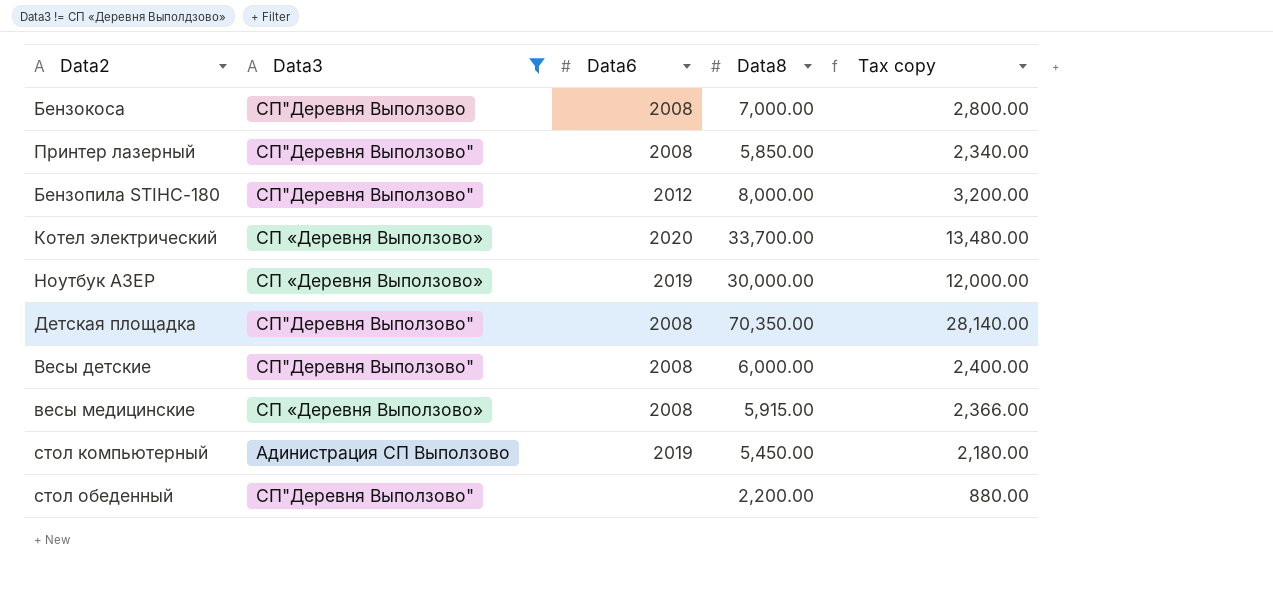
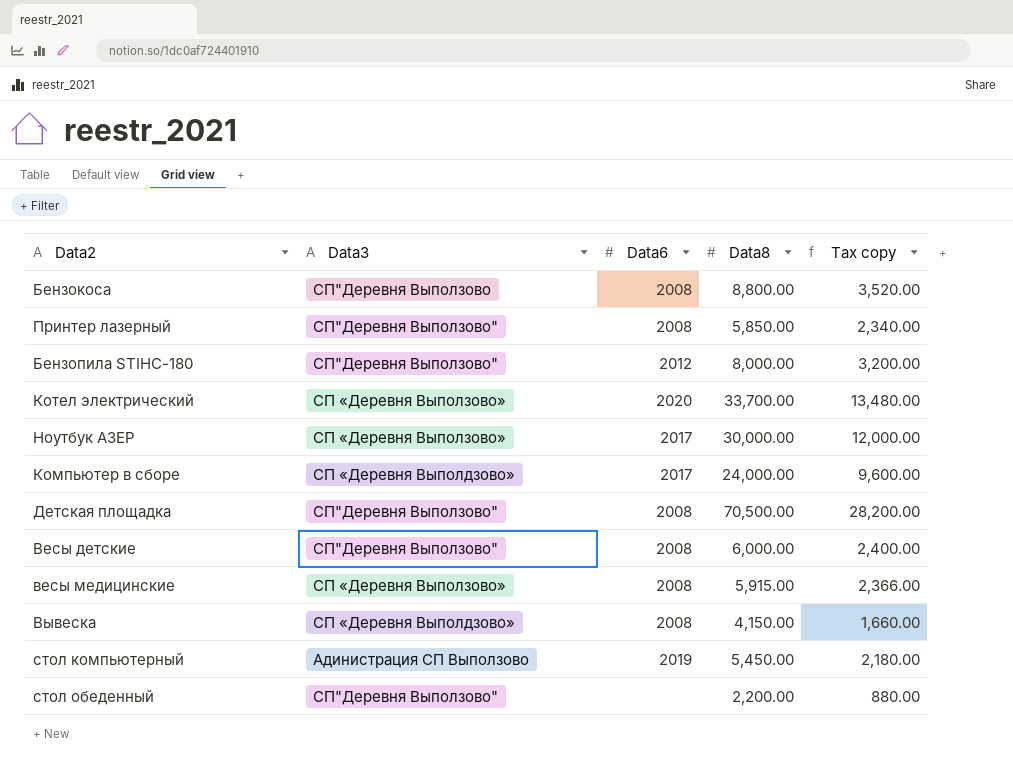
filter: Data3 != СП «Деревня Выполдзово» -> none
Бензокоса | Data8: 7,000.00 -> 8,800.00
Бензокоса | Tax copy: 2,800.00 -> 3,520.00
Ноутбук АЗЕР | Data6: 2019 -> 2017
Детская площадка | Data8: 70,350.00 -> 70,500.00
Детская площадка | Tax copy: 28,140.00 -> 28,200.00

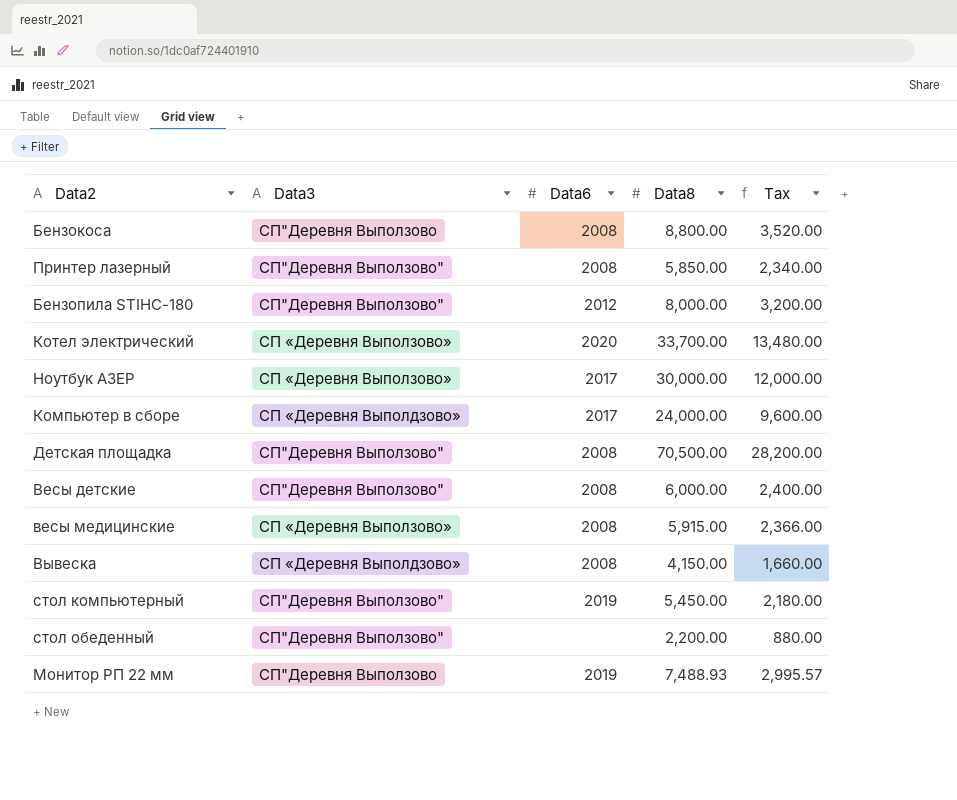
column name: Tax copy -> Tax
стол компьютерный | Data3: Адинистрация СП Выползово -> СП"Деревня Выползово"
row Монитор РП 22 мм: none -> СП"Деревня Выползово | 2019 | 7,488.93 | 2,995.57

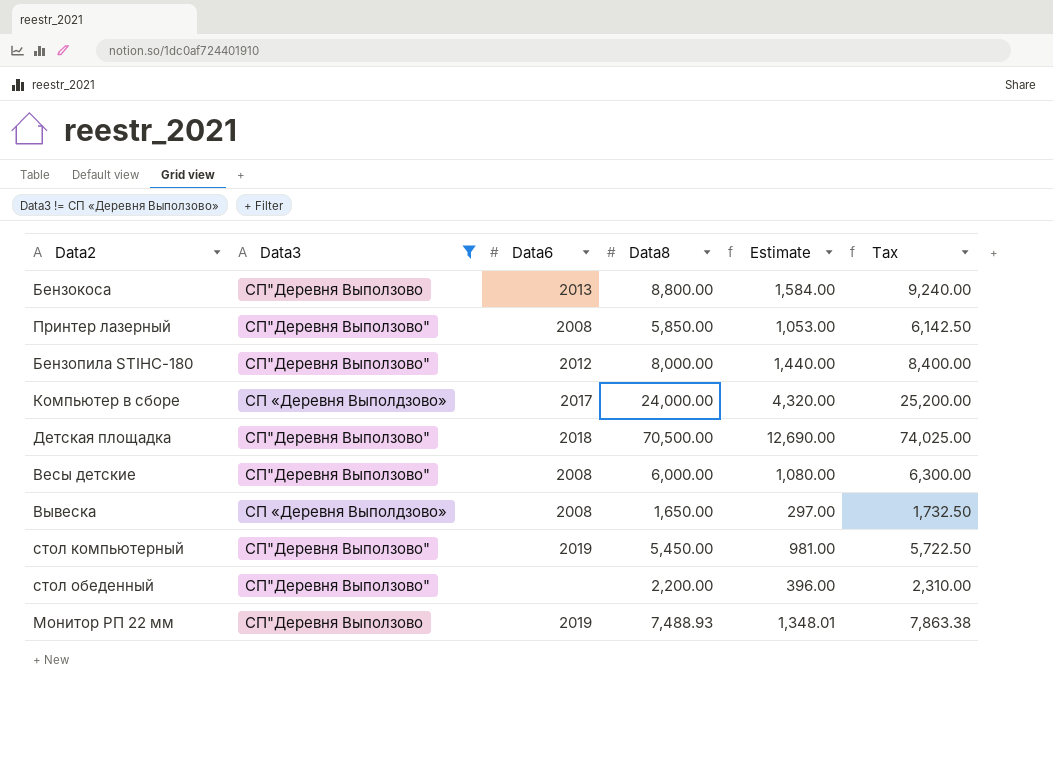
filter: none -> Data3 != СП «Деревня Выползово»
column Estimate | formula: none -> [Data8] * 0.18
column Tax | formula: [Data8] * 0.4 -> [Data8] * 1.05
Бензокоса | Data6: 2008 -> 2013
Детская площадка | Data6: 2008 -> 2018
Вывеска | Data8: 4,150.00 -> 1,650.00

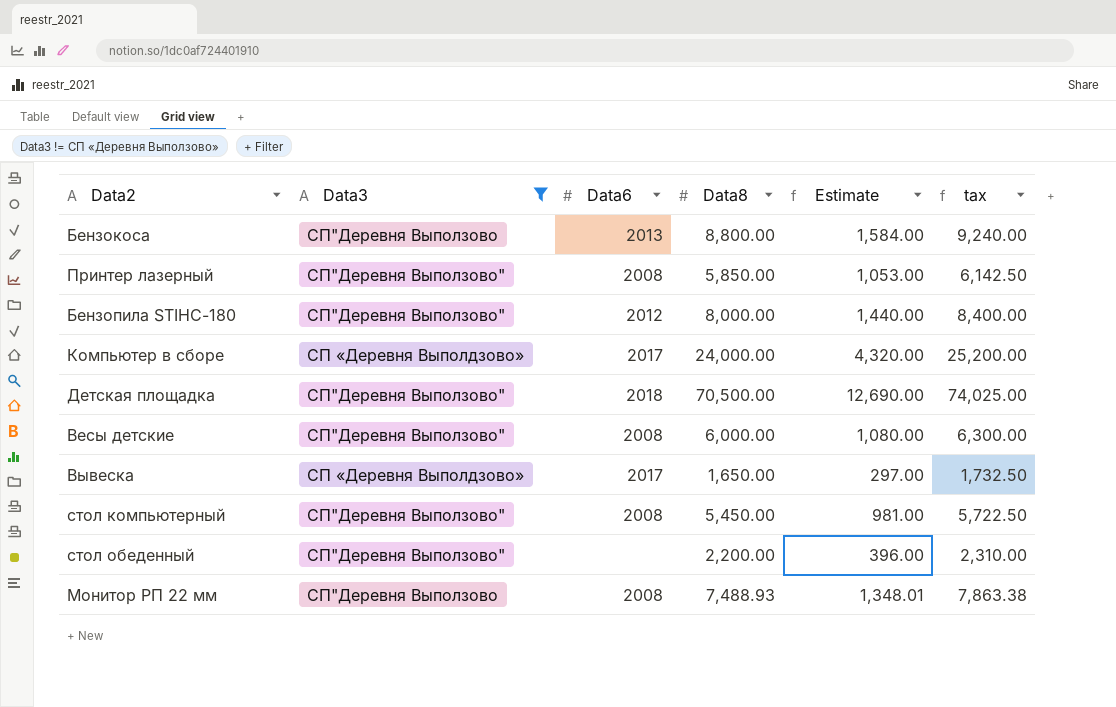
column name: Tax -> tax
Вывеска | Data6: 2008 -> 2017
стол компьютерный | Data6: 2019 -> 2008
Монитор РП 22 мм | Data6: 2019 -> 2008

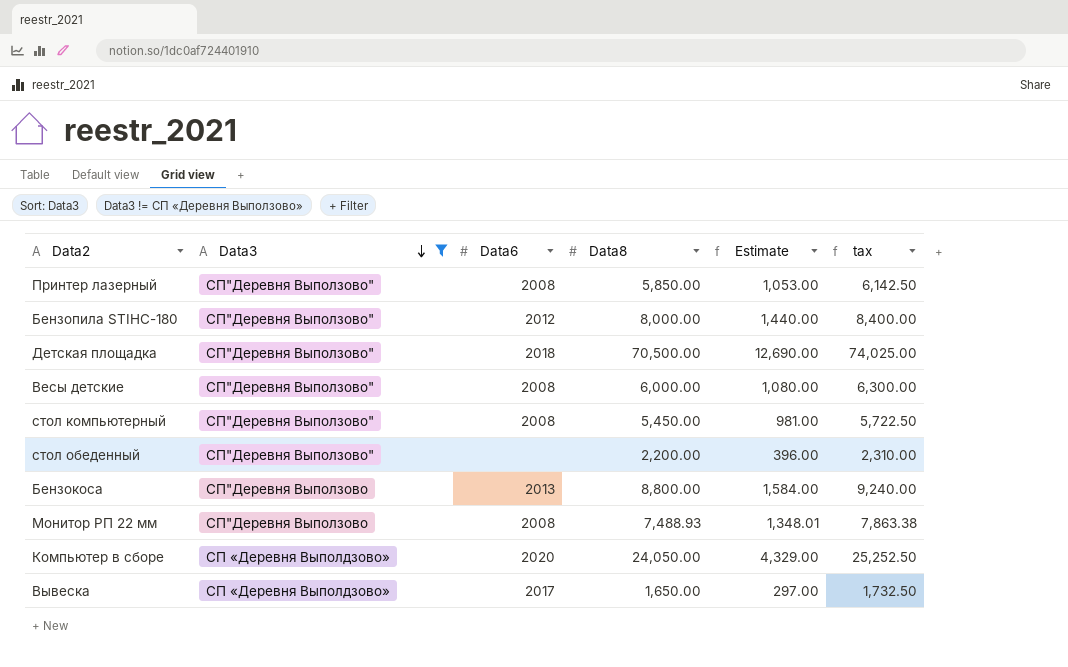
row order: none -> Data3 descending
Компьютер в сборе | Data6: 2017 -> 2020
Компьютер в сборе | Data8: 24,000.00 -> 24,050.00
Компьютер в сборе | Estimate: 4,320.00 -> 4,329.00
Компьютер в сборе | tax: 25,200.00 -> 25,252.50

